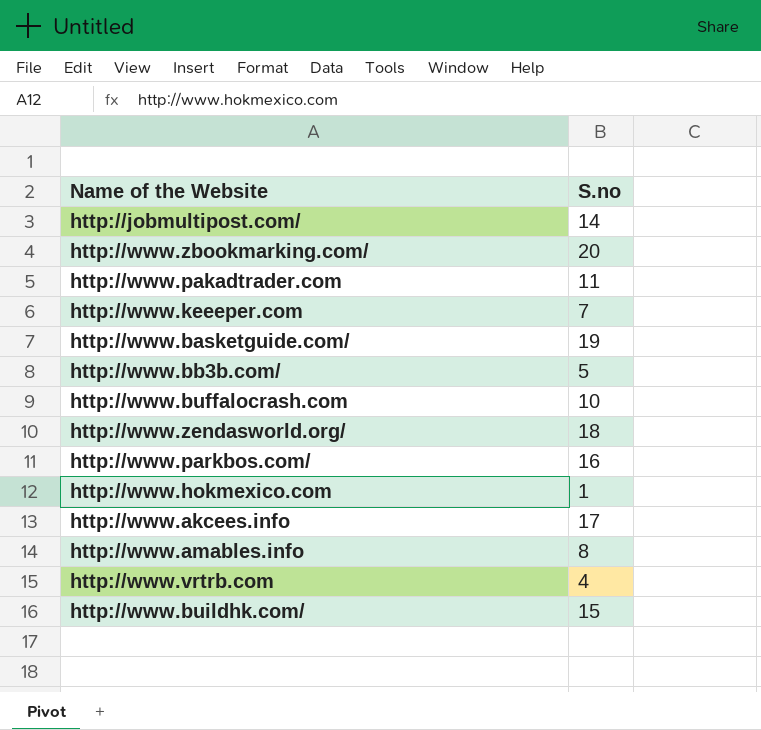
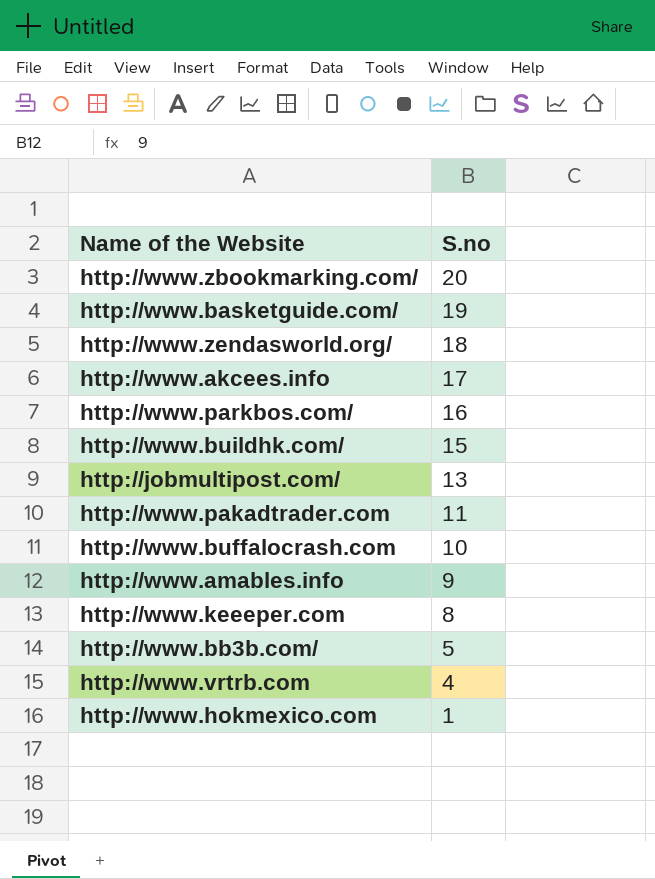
row order: none -> S.no descending
http://jobmultipost.com/ | S.no: 14 -> 13
http://www.amables.info | S.no: 8 -> 9
http://www.keeeper.com | S.no: 7 -> 8

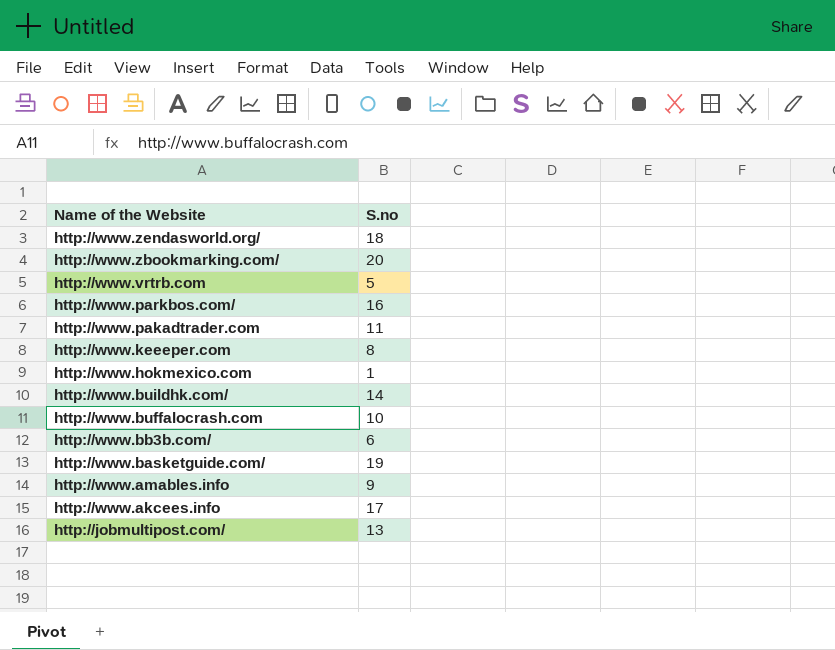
row order: S.no descending -> Name of the Website descending
http://www.vrtrb.com | S.no: 4 -> 5
http://www.buildhk.com/ | S.no: 15 -> 14
http://www.bb3b.com/ | S.no: 5 -> 6

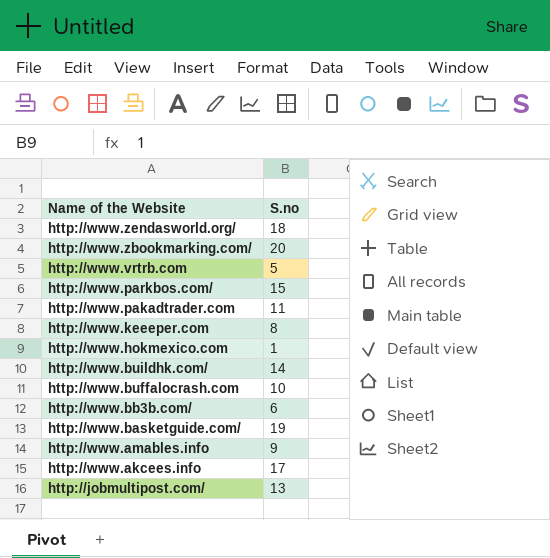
http://www.parkbos.com/ | S.no: 16 -> 15

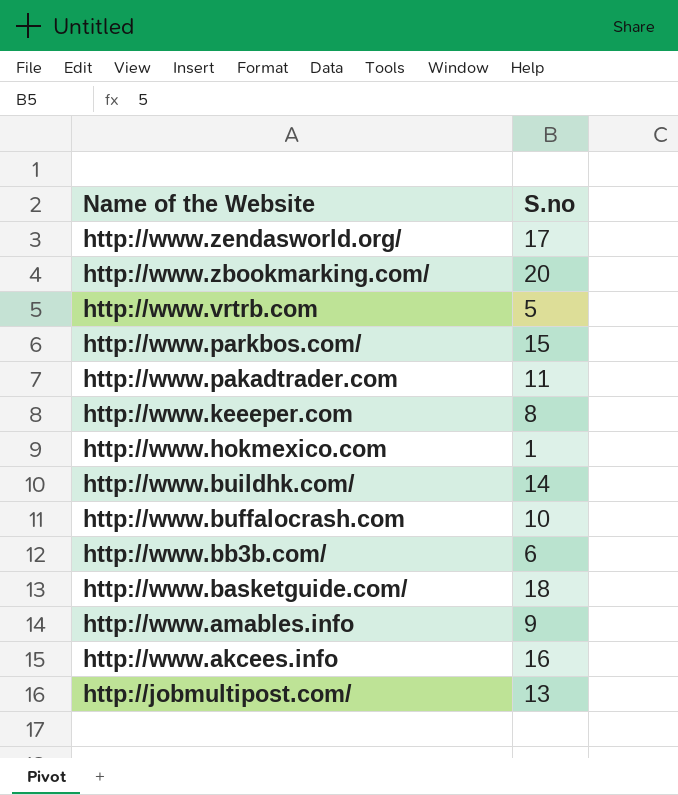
http://www.zendasworld.org/ | S.no: 18 -> 17
http://www.basketguide.com/ | S.no: 19 -> 18
http://www.akcees.info | S.no: 17 -> 16

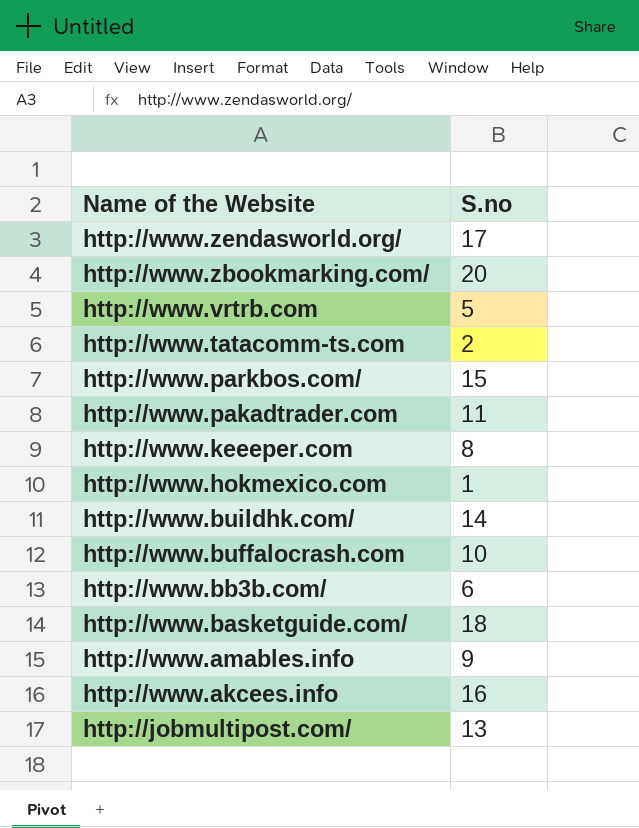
row http://www.tatacomm-ts.com: none -> 2

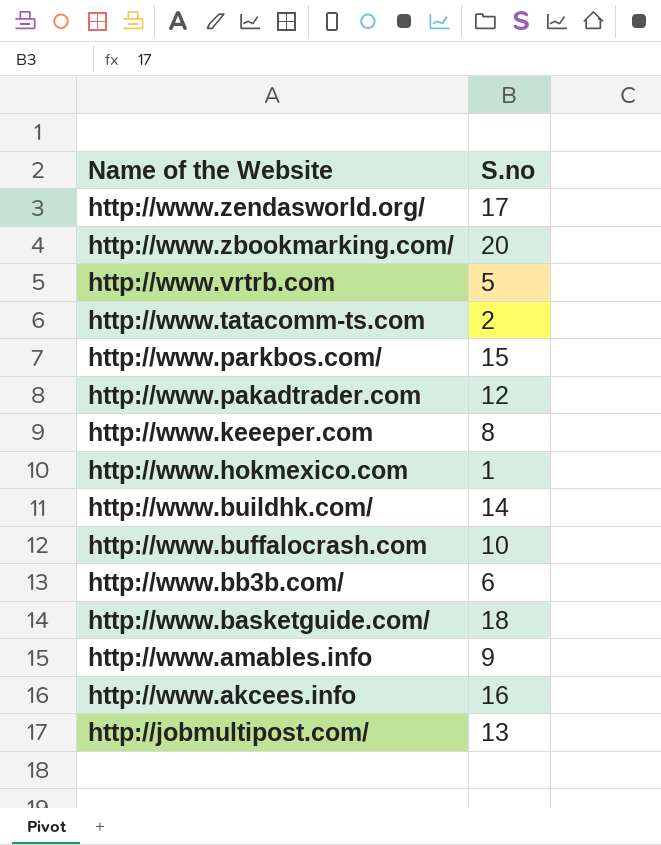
http://www.pakadtrader.com | S.no: 11 -> 12

